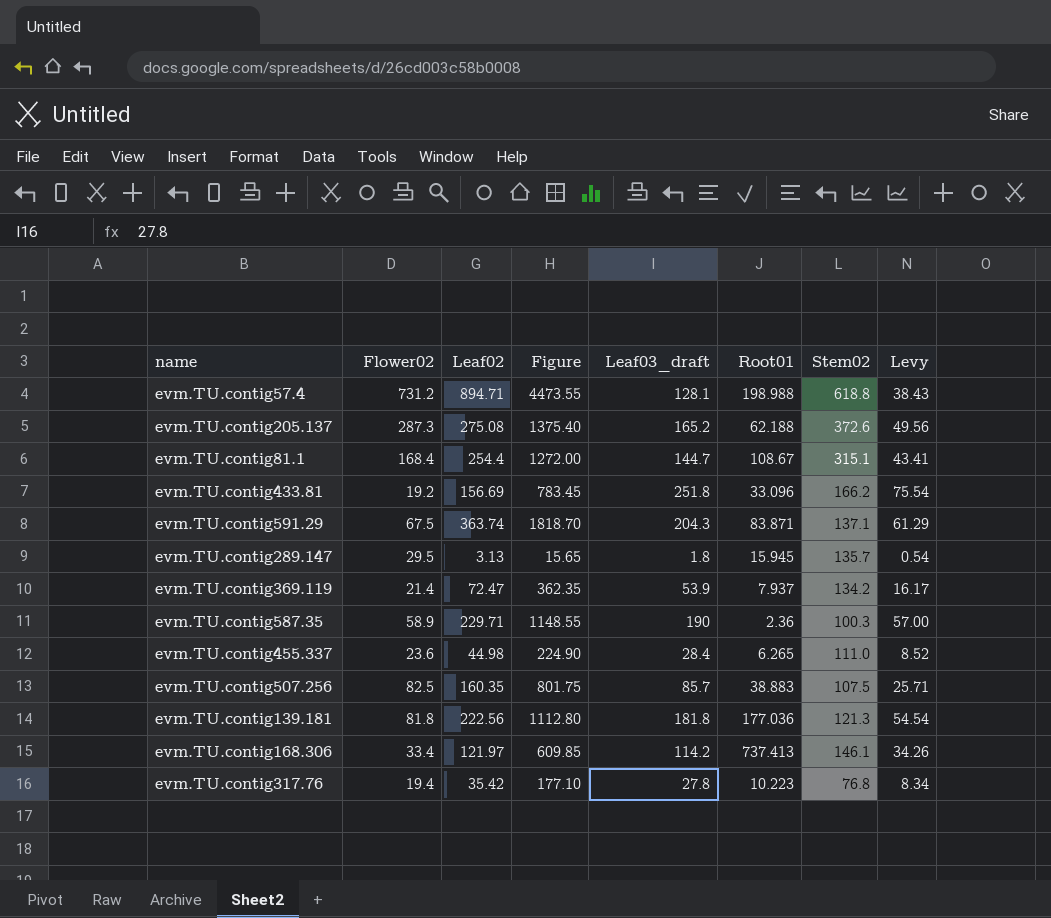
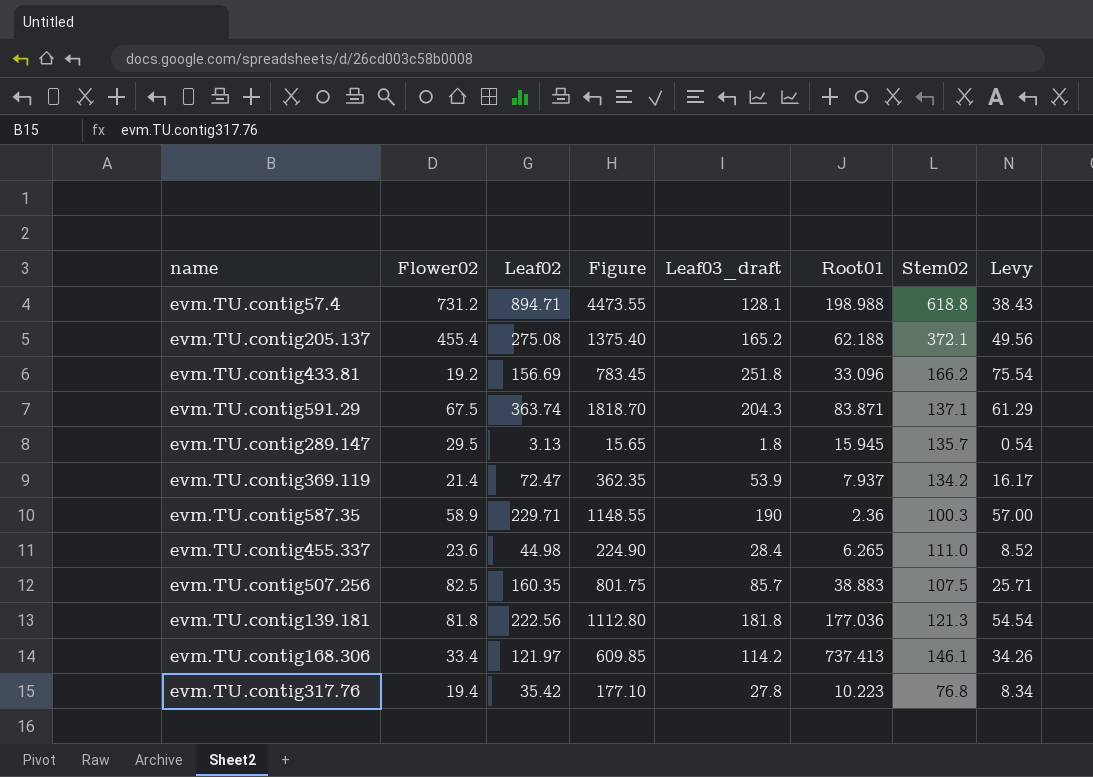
row evm.TU.contig81.1: 168.4 | 254.4 | 1272.00 | 144.7 | 108.67 | 315.1 | 43.41 -> none
evm.TU.contig205.137 | Flower02: 287.3 -> 455.4
evm.TU.contig205.137 | Stem02: 372.6 -> 372.1

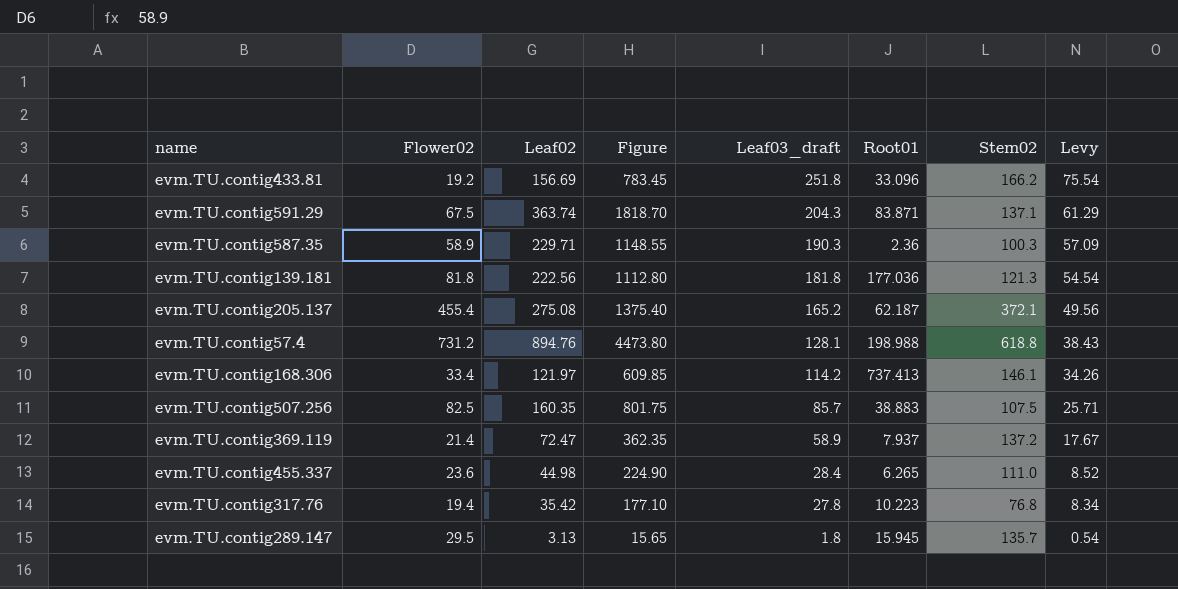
row order: none -> Leaf03_draft descending
evm.TU.contig587.35 | Leaf03_draft: 190 -> 190.3
evm.TU.contig587.35 | Levy: 57.00 -> 57.09
evm.TU.contig205.137 | Root01: 62.188 -> 62.187
evm.TU.contig57.4 | Leaf02: 894.71 -> 894.76
evm.TU.contig57.4 | Figure: 4473.55 -> 4473.80
evm.TU.contig369.119 | Leaf03_draft: 53.9 -> 58.9
evm.TU.contig369.119 | Stem02: 134.2 -> 137.2
evm.TU.contig369.119 | Levy: 16.17 -> 17.67

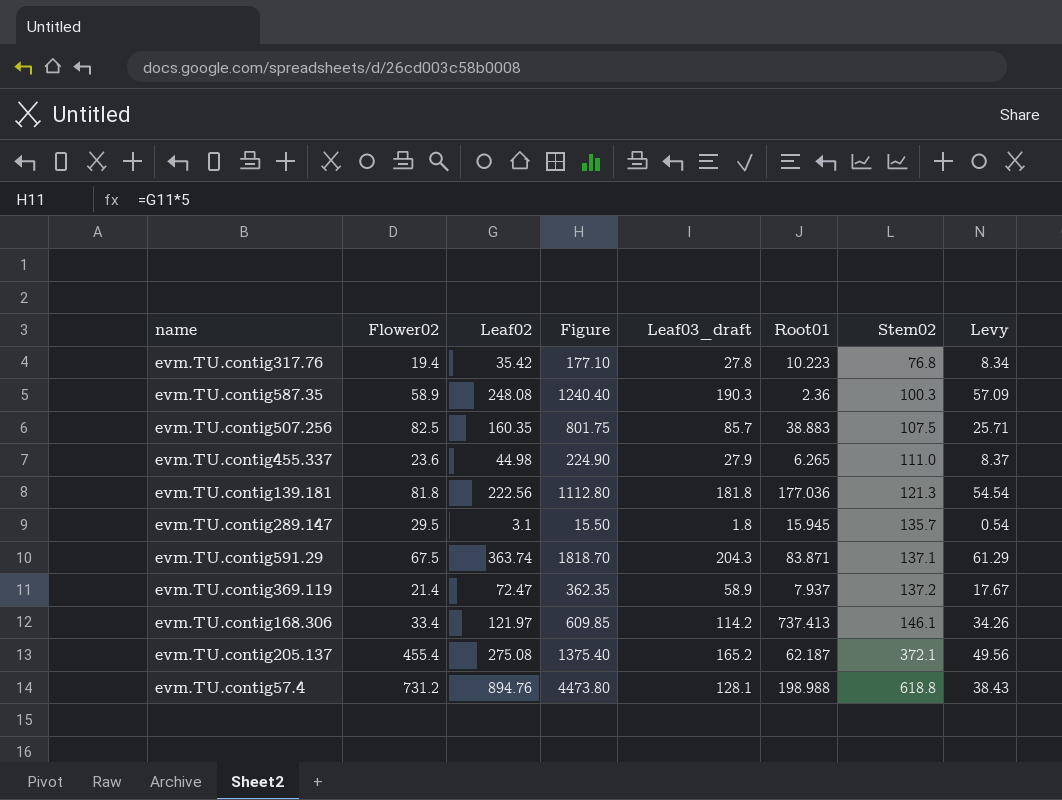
row order: Leaf03_draft descending -> Stem02 ascending
row evm.TU.contig433.81: 19.2 | 156.69 | 783.45 | 251.8 | 33.096 | 166.2 | 75.54 -> none
evm.TU.contig587.35 | Leaf02: 229.71 -> 248.08
evm.TU.contig587.35 | Figure: 1148.55 -> 1240.40
evm.TU.contig455.337 | Leaf03_draft: 28.4 -> 27.9
evm.TU.contig455.337 | Levy: 8.52 -> 8.37
evm.TU.contig289.147 | Leaf02: 3.13 -> 3.1
evm.TU.contig289.147 | Figure: 15.65 -> 15.50

